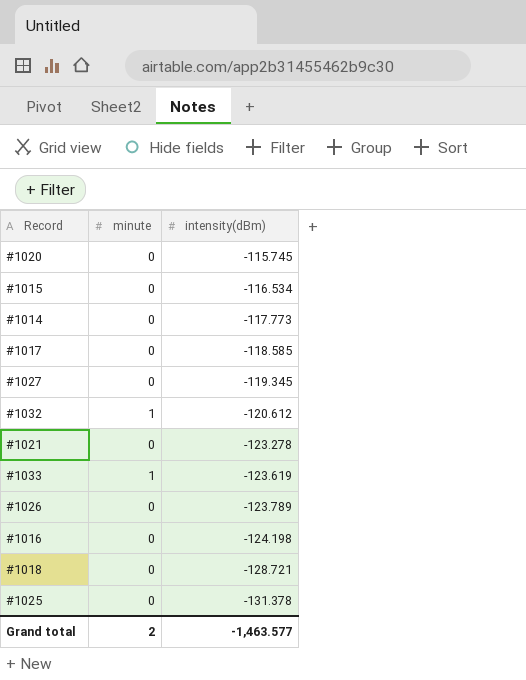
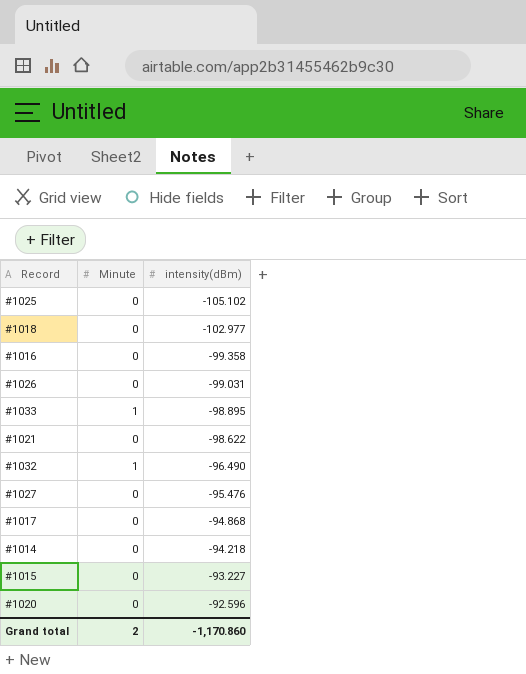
row order: intensity(dBm) descending -> intensity(dBm) ascending
column name: minute -> Minute
#1025 | intensity(dBm): -131.378 -> -105.102
#1018 | intensity(dBm): -128.721 -> -102.977
#1016 | intensity(dBm): -124.198 -> -99.358
#1026 | intensity(dBm): -123.789 -> -99.031
#1033 | intensity(dBm): -123.619 -> -98.895
#1021 | intensity(dBm): -123.278 -> -98.622
#1032 | intensity(dBm): -120.612 -> -96.490
#1027 | intensity(dBm): -119.345 -> -95.476
#1017 | intensity(dBm): -118.585 -> -94.868
#1014 | intensity(dBm): -117.773 -> -94.218
#1015 | intensity(dBm): -116.534 -> -93.227
#1020 | intensity(dBm): -115.745 -> -92.596
Grand total | intensity(dBm): -1,463.577 -> -1,170.860

